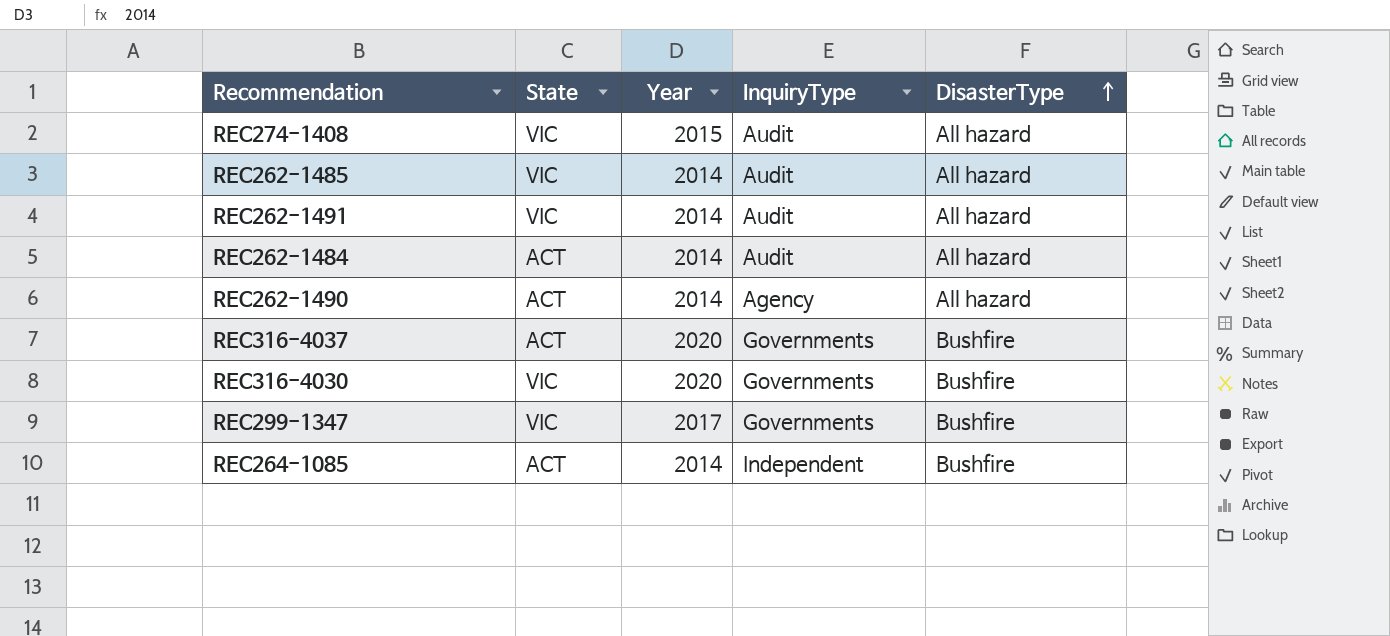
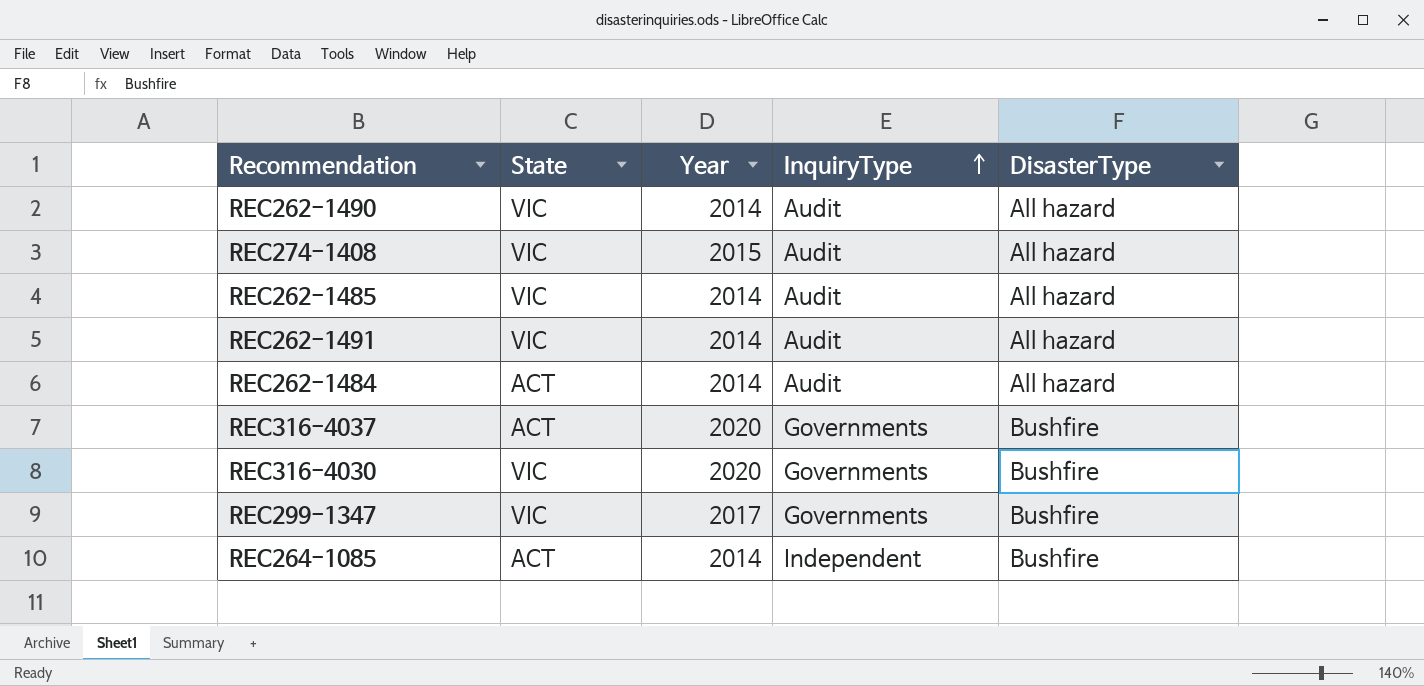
row order: DisasterType ascending -> InquiryType ascending
REC262-1490 | State: ACT -> VIC
REC262-1490 | InquiryType: Agency -> Audit

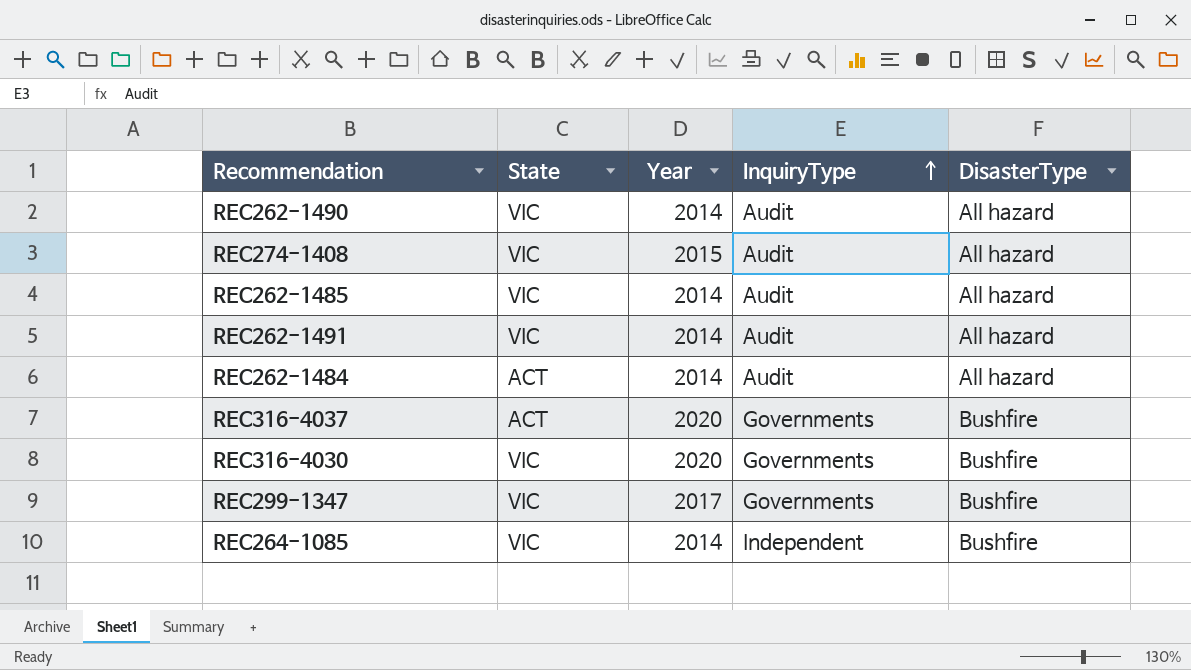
REC264-1085 | State: ACT -> VIC

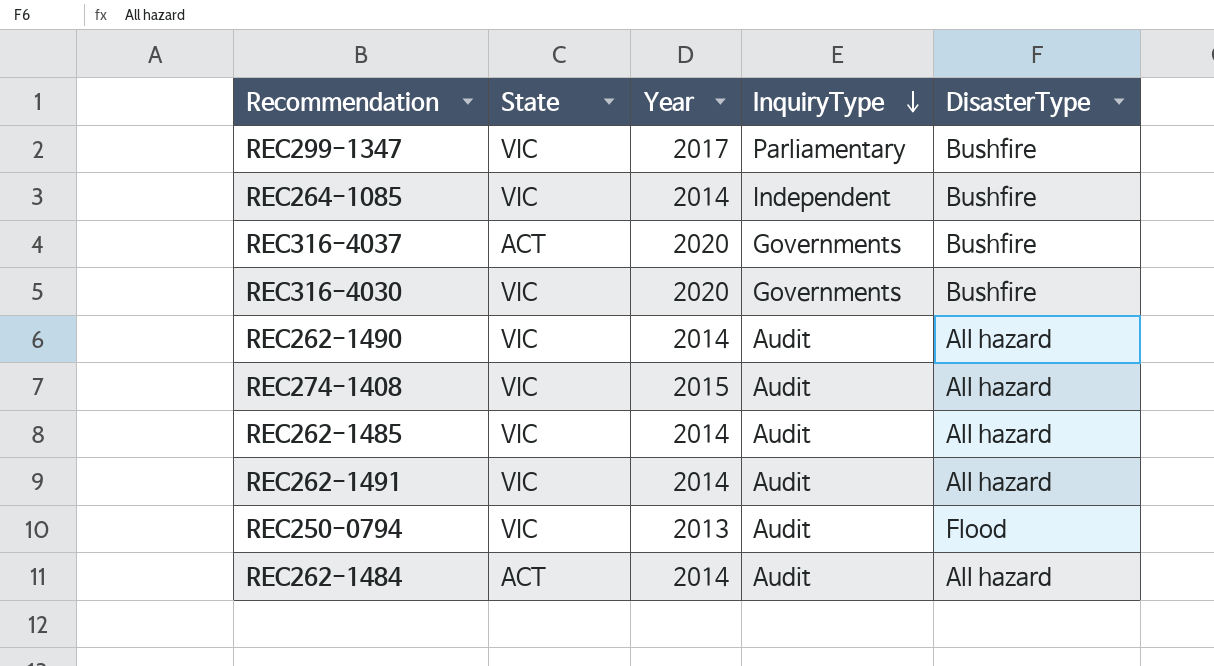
row order: InquiryType ascending -> InquiryType descending
REC299-1347 | InquiryType: Governments -> Parliamentary
row REC250-0794: none -> VIC | 2013 | Audit | Flood

